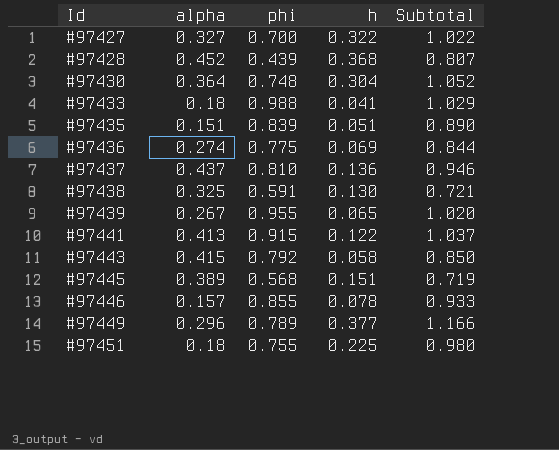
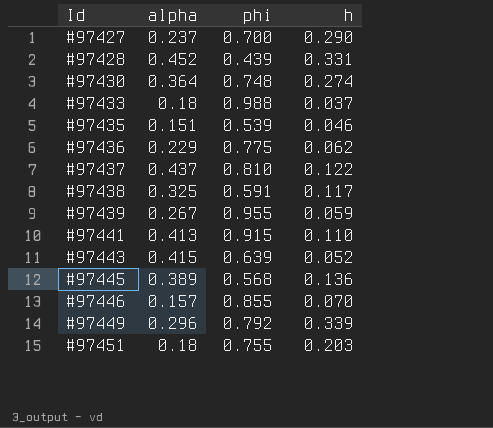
column Subtotal | formula: [phi] + [h] -> none
#97427 | alpha: 0.327 -> 0.237
#97427 | h: 0.322 -> 0.290
#97428 | h: 0.368 -> 0.331
#97430 | h: 0.304 -> 0.274
#97433 | h: 0.041 -> 0.037
#97435 | phi: 0.839 -> 0.539
#97435 | h: 0.051 -> 0.046
#97436 | alpha: 0.274 -> 0.229
#97436 | h: 0.069 -> 0.062
#97437 | h: 0.136 -> 0.122
#97438 | h: 0.130 -> 0.117
#97439 | h: 0.065 -> 0.059
#97441 | h: 0.122 -> 0.110
#97443 | phi: 0.792 -> 0.639
#97443 | h: 0.058 -> 0.052
#97445 | h: 0.151 -> 0.136
#97446 | h: 0.078 -> 0.070
#97449 | phi: 0.789 -> 0.792
#97449 | h: 0.377 -> 0.339
#97451 | h: 0.225 -> 0.203

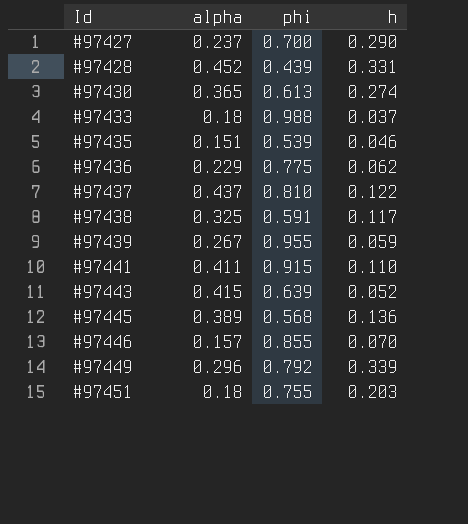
#97430 | alpha: 0.364 -> 0.365
#97430 | phi: 0.748 -> 0.613
#97441 | alpha: 0.413 -> 0.411

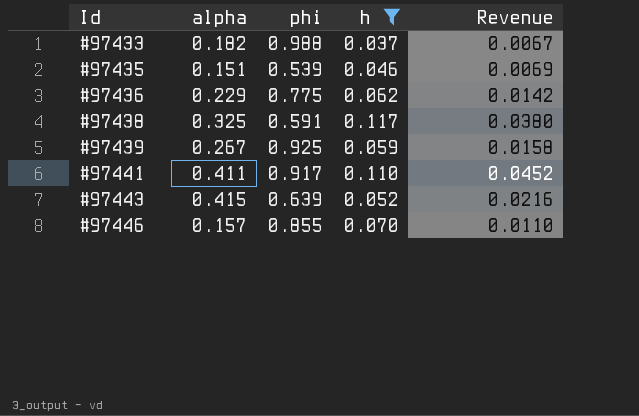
filter: none -> h <= 0.117
column Revenue | formula: none -> [alpha] * [h]
#97433 | alpha: 0.18 -> 0.182
#97439 | phi: 0.955 -> 0.925
#97441 | phi: 0.915 -> 0.917

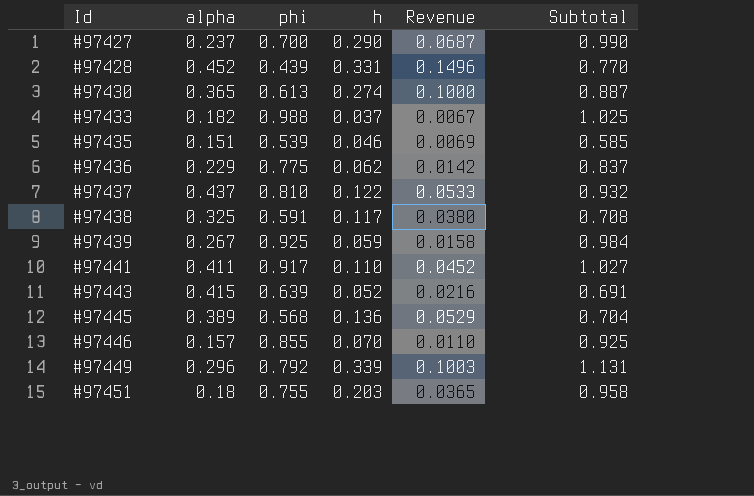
filter: h <= 0.117 -> none
column Subtotal | formula: none -> [phi] + [h]

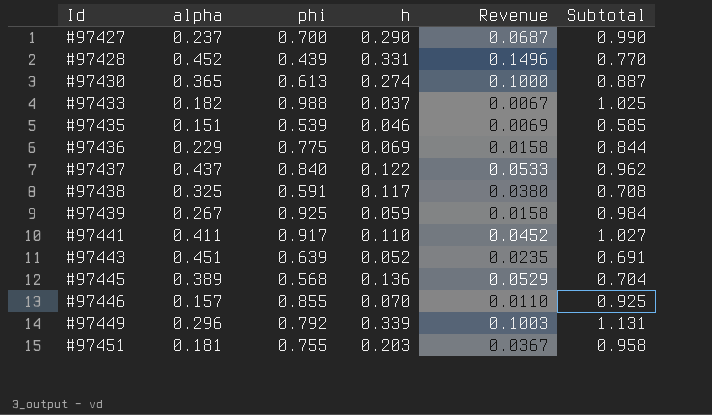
#97436 | h: 0.062 -> 0.069
#97436 | Revenue: 0.0142 -> 0.0158
#97436 | Subtotal: 0.837 -> 0.844
#97437 | phi: 0.810 -> 0.840
#97437 | Subtotal: 0.932 -> 0.962
#97443 | alpha: 0.415 -> 0.451
#97443 | Revenue: 0.0216 -> 0.0235
#97451 | alpha: 0.18 -> 0.181
#97451 | Revenue: 0.0365 -> 0.0367

